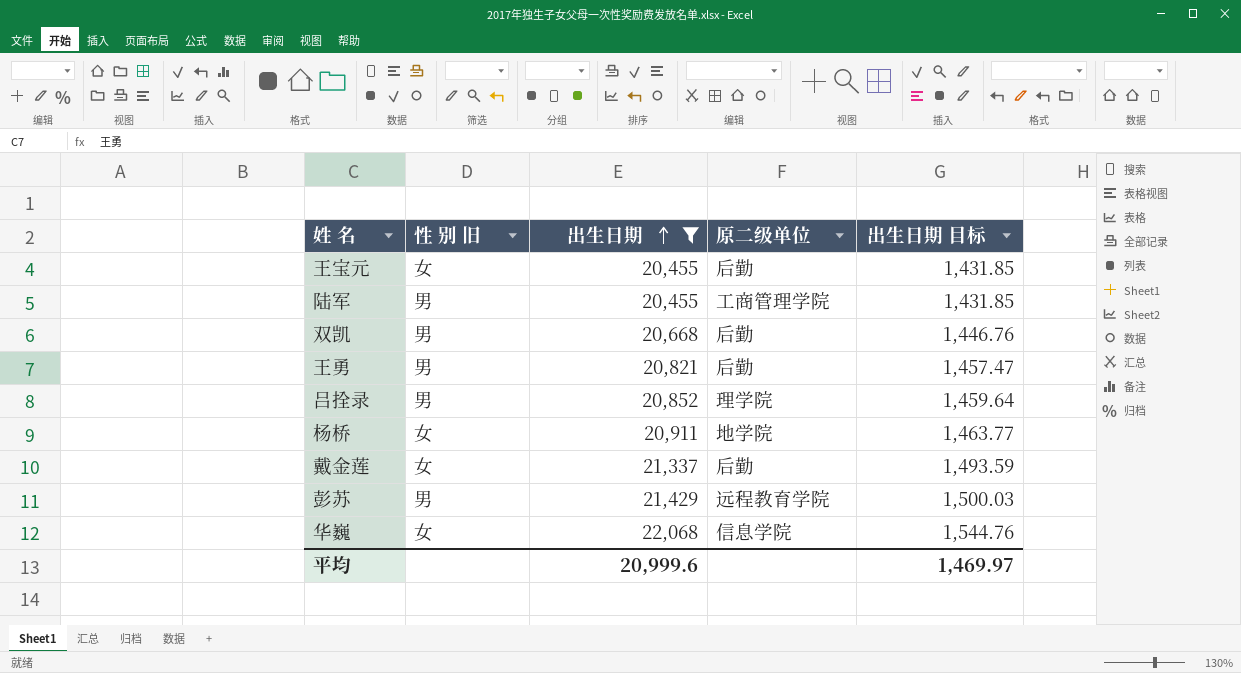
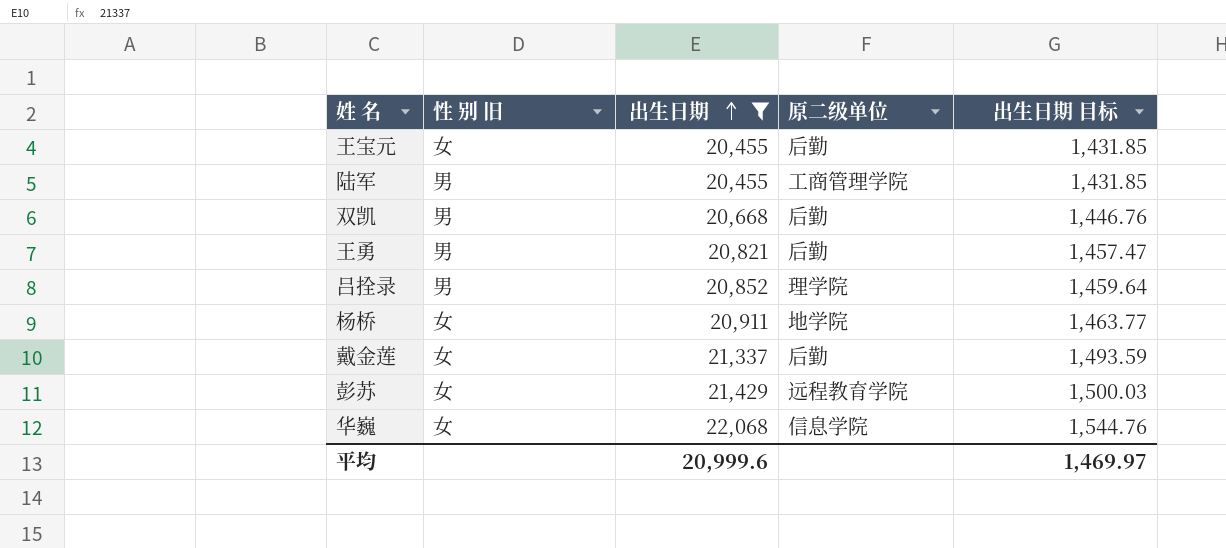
彭苏 | 性 别 旧: 男 -> 女

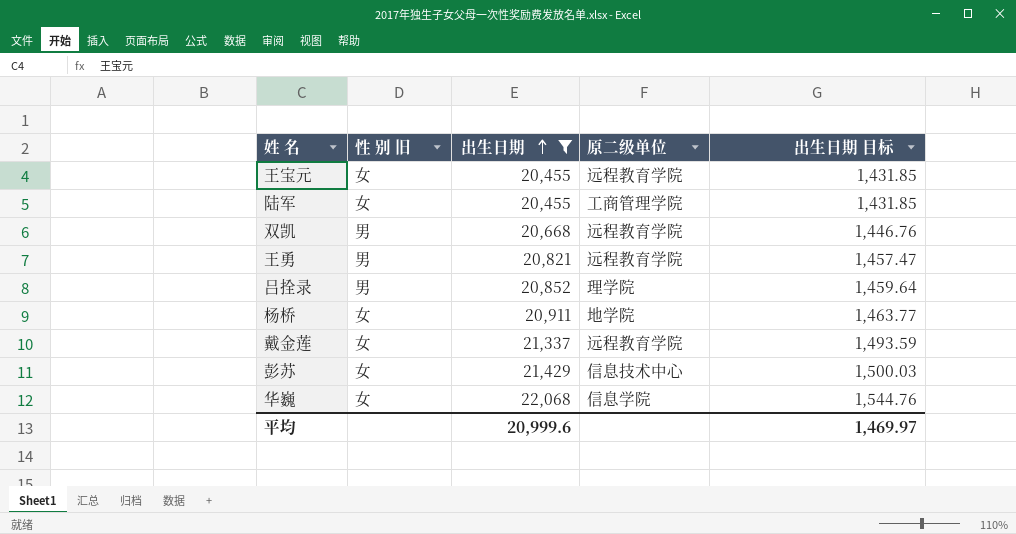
王宝元 | 原二级单位: 后勤 -> 远程教育学院
陆军 | 性 别 旧: 男 -> 女
双凯 | 原二级单位: 后勤 -> 远程教育学院
王勇 | 原二级单位: 后勤 -> 远程教育学院
戴金莲 | 原二级单位: 后勤 -> 远程教育学院
彭苏 | 原二级单位: 远程教育学院 -> 信息技术中心

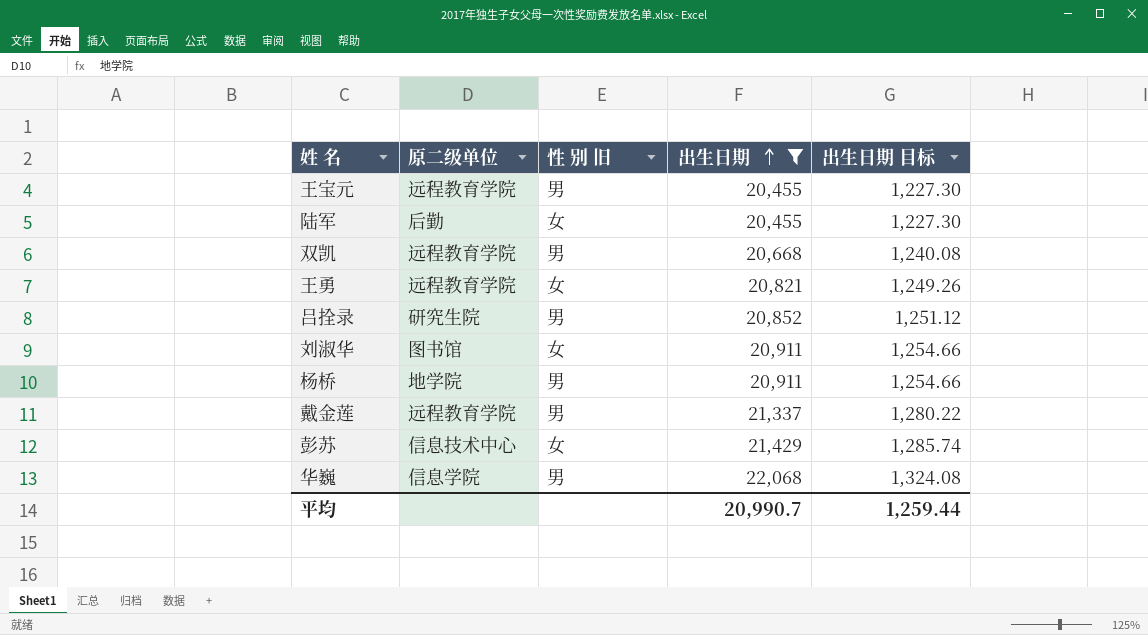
column 原二级单位 | position: 4 -> 2
column 出生日期 目标 | formula: [出生日期] * 0.07 -> [出生日期] * 0.06
王宝元 | 性 别 旧: 女 -> 男
陆军 | 原二级单位: 工商管理学院 -> 后勤
王勇 | 性 别 旧: 男 -> 女
吕拴录 | 原二级单位: 理学院 -> 研究生院
row 刘淑华: none -> 图书馆 | 女 | 20,911 | 1,254.66
杨桥 | 性 别 旧: 女 -> 男
戴金莲 | 性 别 旧: 女 -> 男
华巍 | 性 别 旧: 女 -> 男
平均 | 出生日期: 20,999.6 -> 20,990.7
平均 | 出生日期 目标: 1,469.97 -> 1,259.44

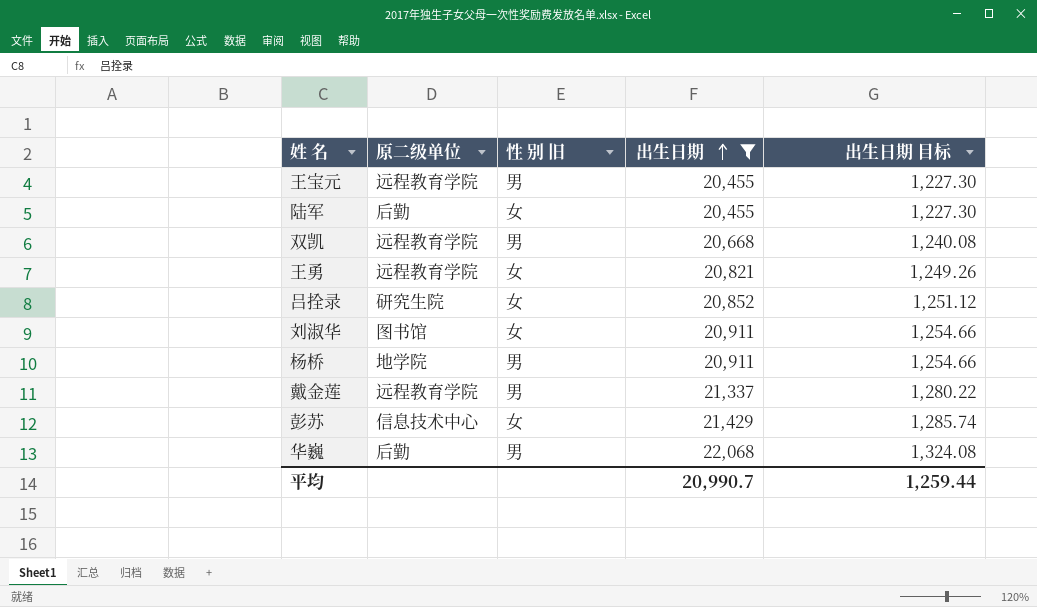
吕拴录 | 性 别 旧: 男 -> 女
华巍 | 原二级单位: 信息学院 -> 后勤

